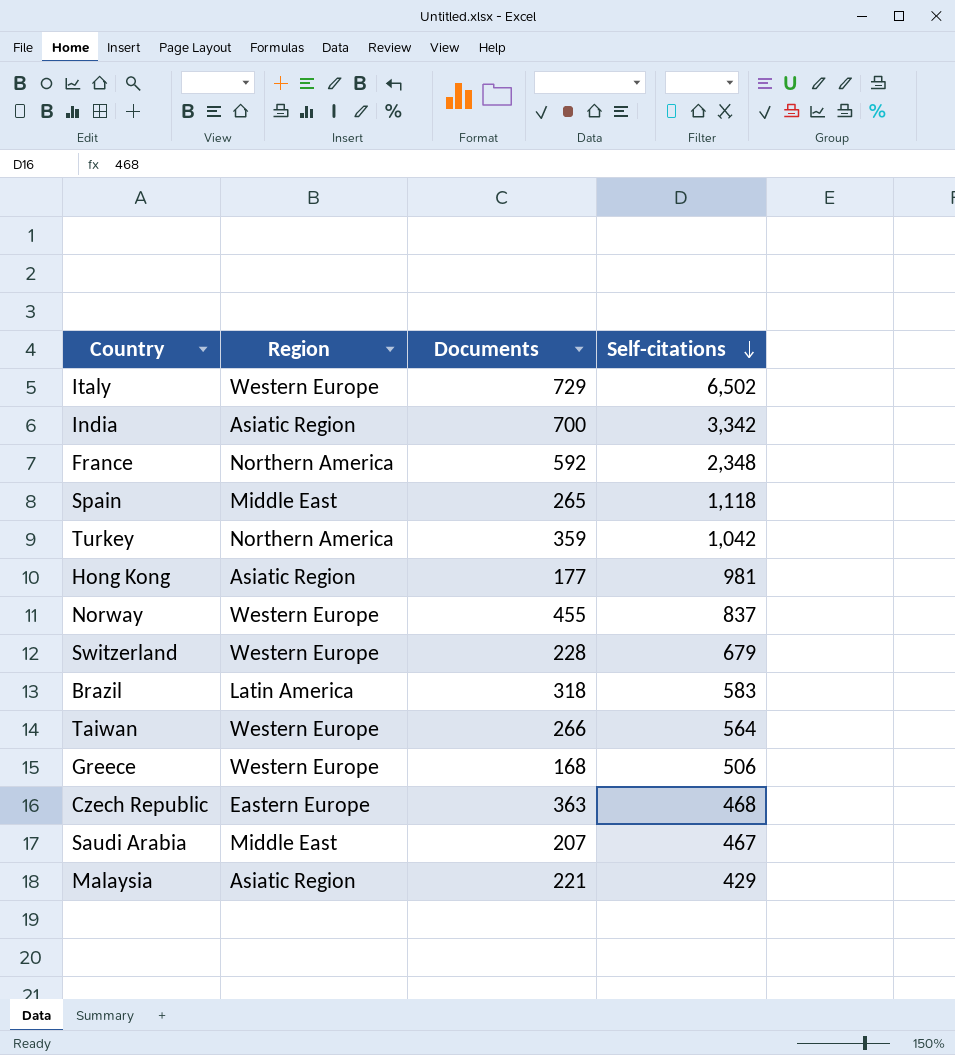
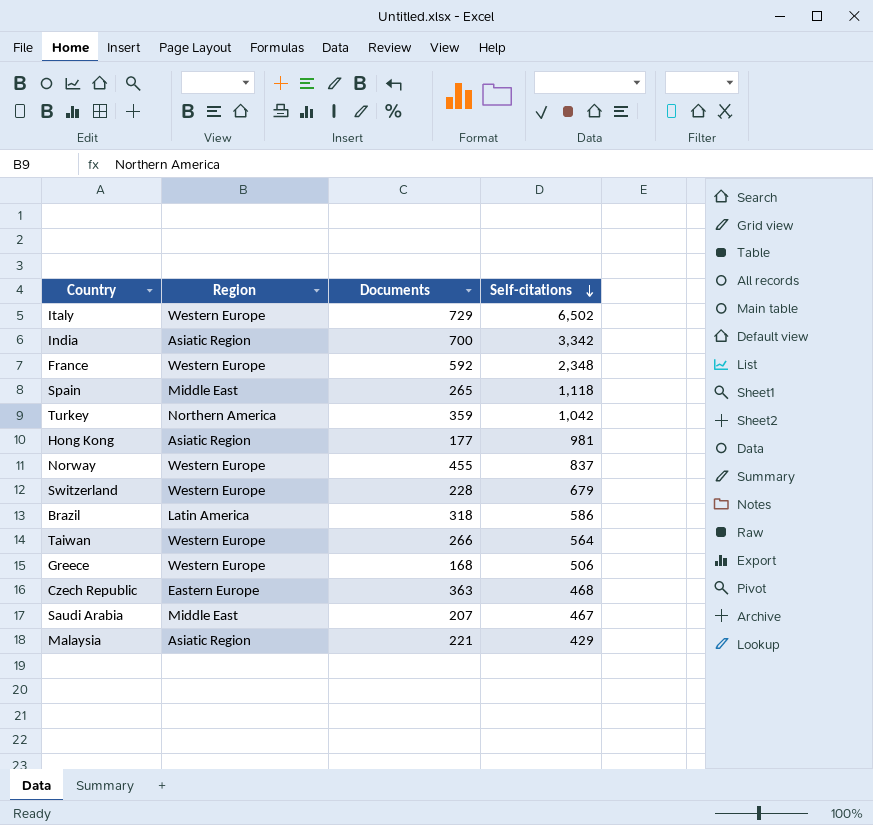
France | Region: Northern America -> Western Europe
Brazil | Self-citations: 583 -> 586

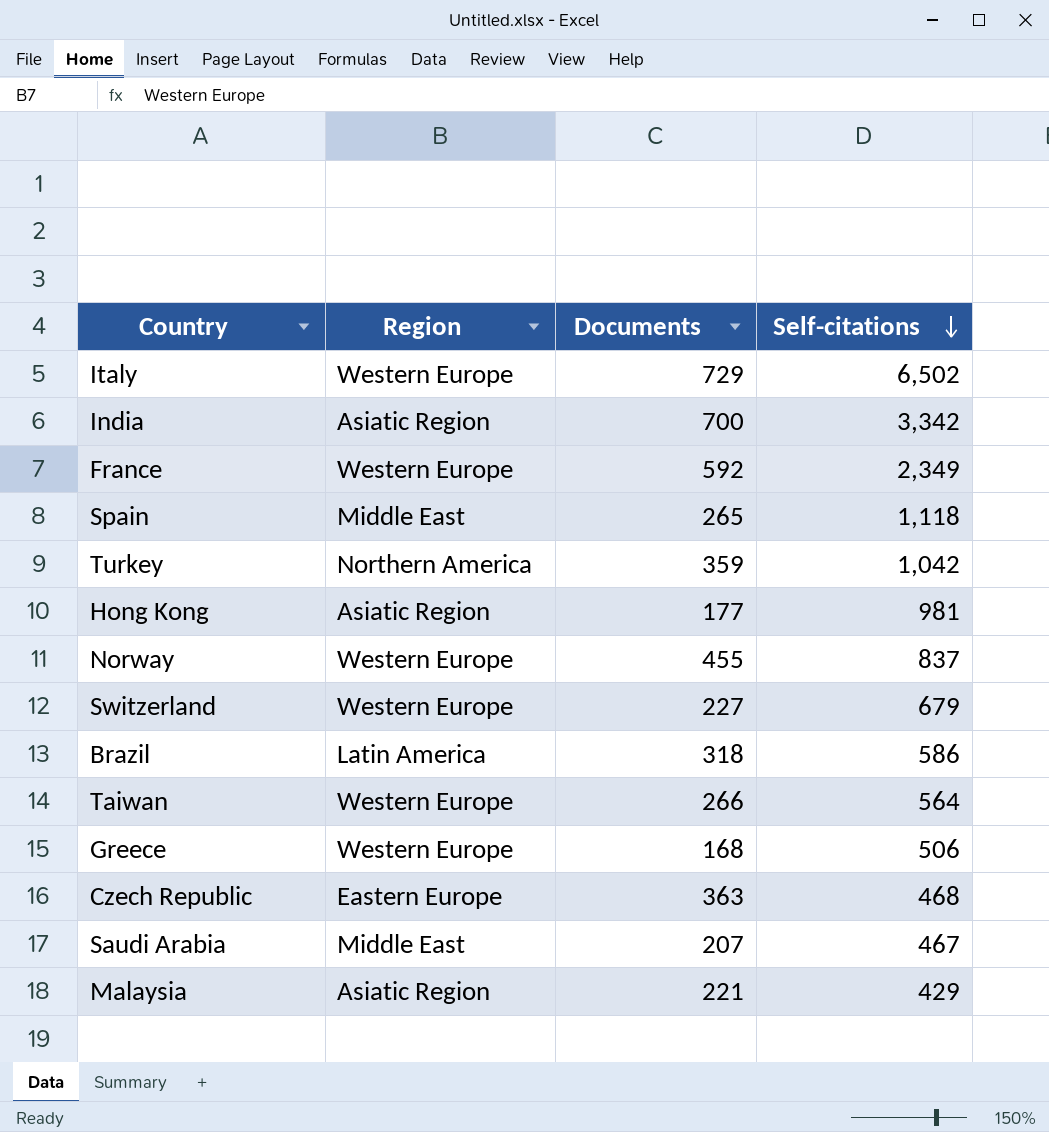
France | Self-citations: 2,348 -> 2,349
Switzerland | Documents: 228 -> 227

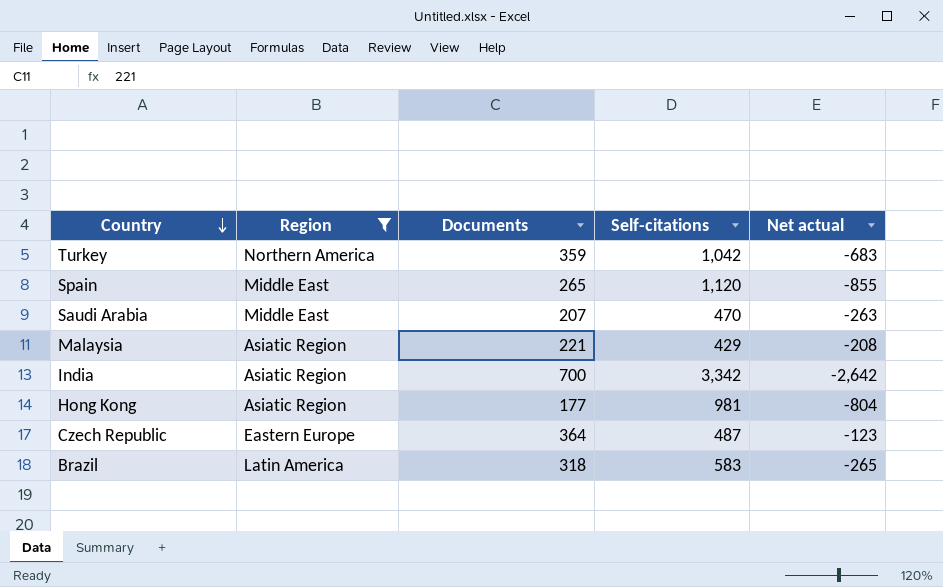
filter: none -> Region != Western Europe
row order: Self-citations descending -> Country descending
column Net actual | formula: none -> [Documents] - [Self-citations]
Spain | Self-citations: 1,118 -> 1,120
Saudi Arabia | Self-citations: 467 -> 470
Czech Republic | Documents: 363 -> 364
Czech Republic | Self-citations: 468 -> 487
Brazil | Self-citations: 586 -> 583

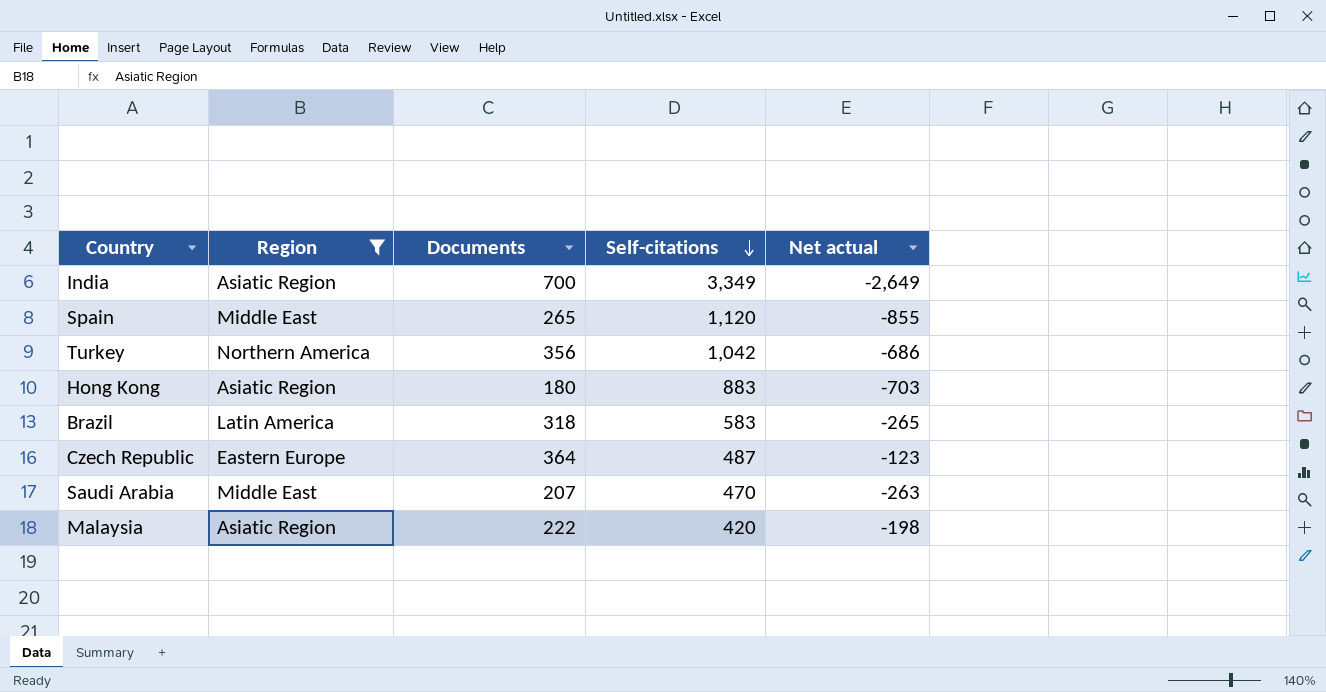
row order: Country descending -> Self-citations descending
India | Self-citations: 3,342 -> 3,349
India | Net actual: -2,642 -> -2,649
Turkey | Documents: 359 -> 356
Turkey | Net actual: -683 -> -686
Hong Kong | Documents: 177 -> 180
Hong Kong | Self-citations: 981 -> 883
Hong Kong | Net actual: -804 -> -703
Malaysia | Documents: 221 -> 222
Malaysia | Self-citations: 429 -> 420
Malaysia | Net actual: -208 -> -198

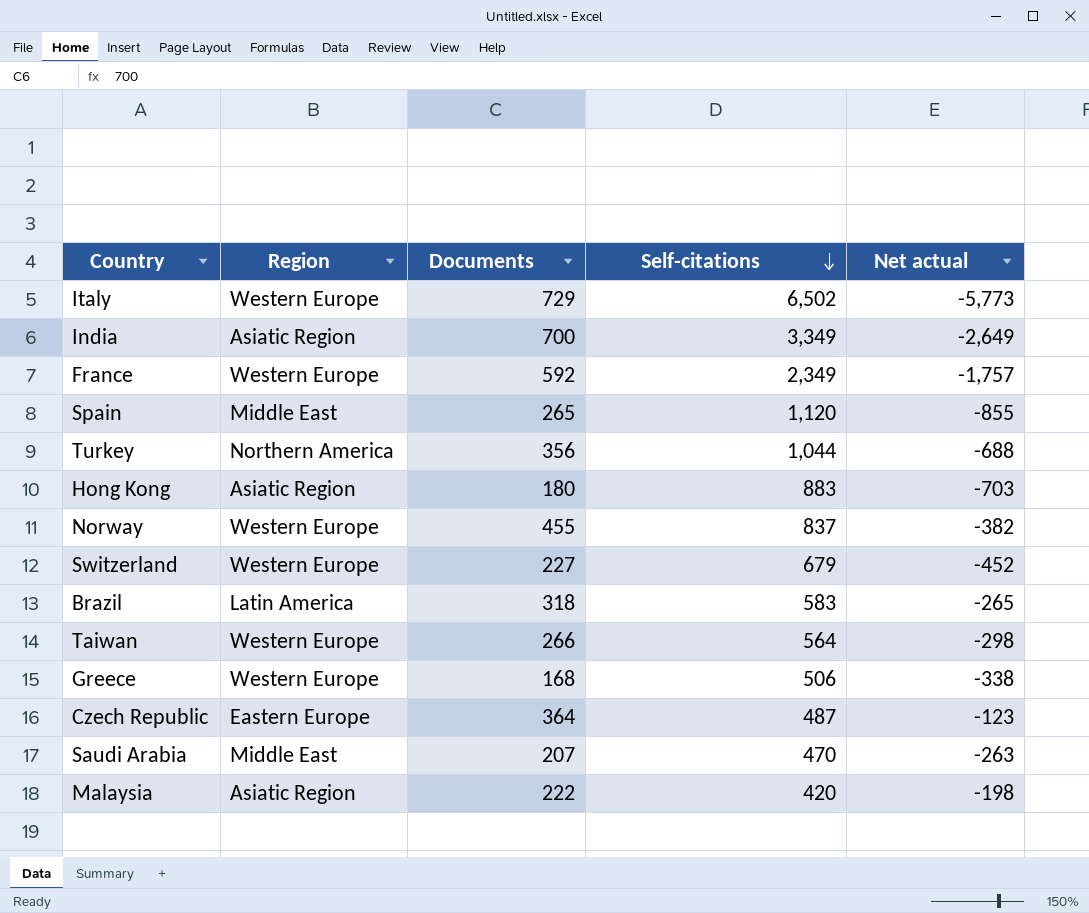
filter: Region != Western Europe -> none
Turkey | Self-citations: 1,042 -> 1,044
Turkey | Net actual: -686 -> -688

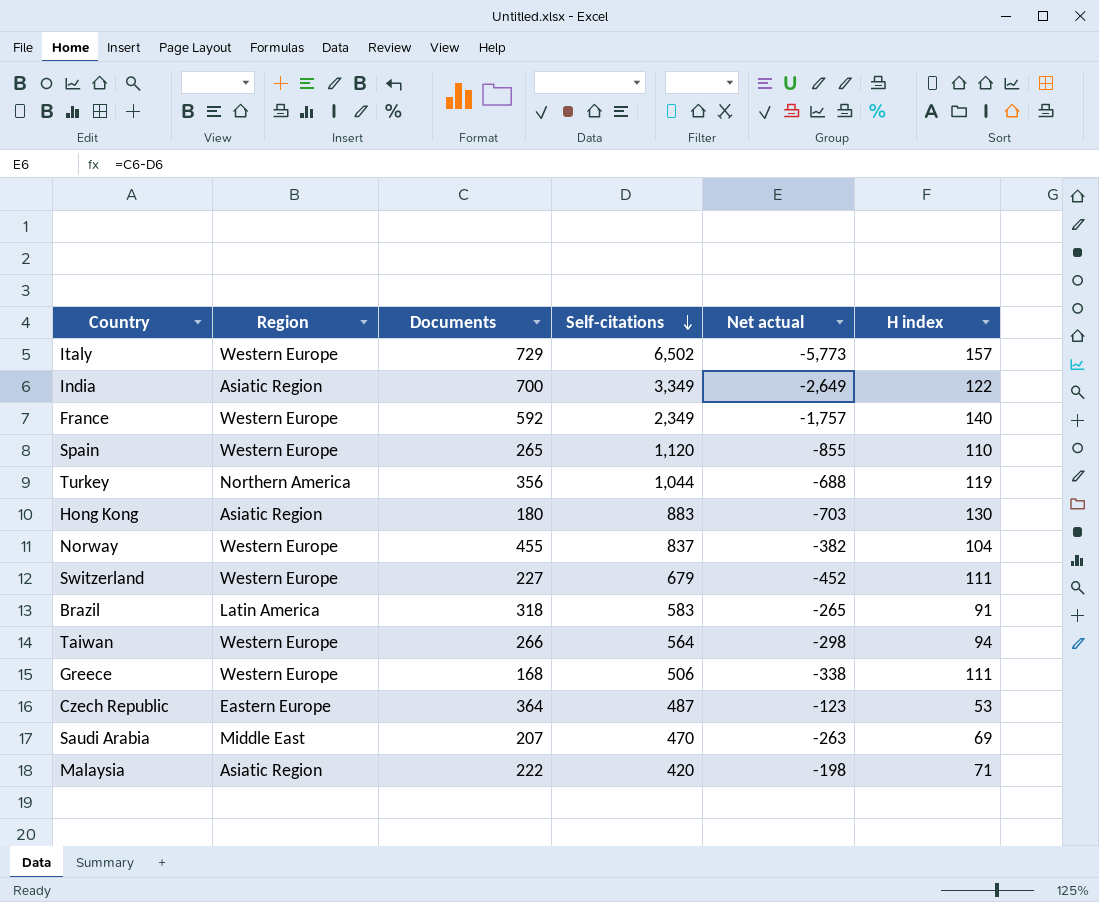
column H index | position: none -> 6
Spain | Region: Middle East -> Western Europe

